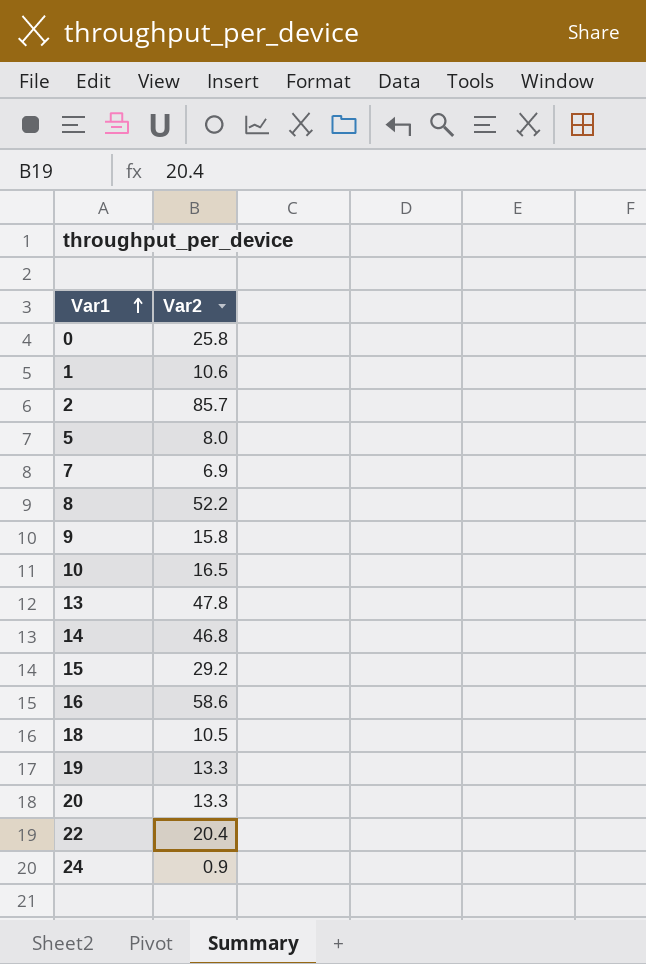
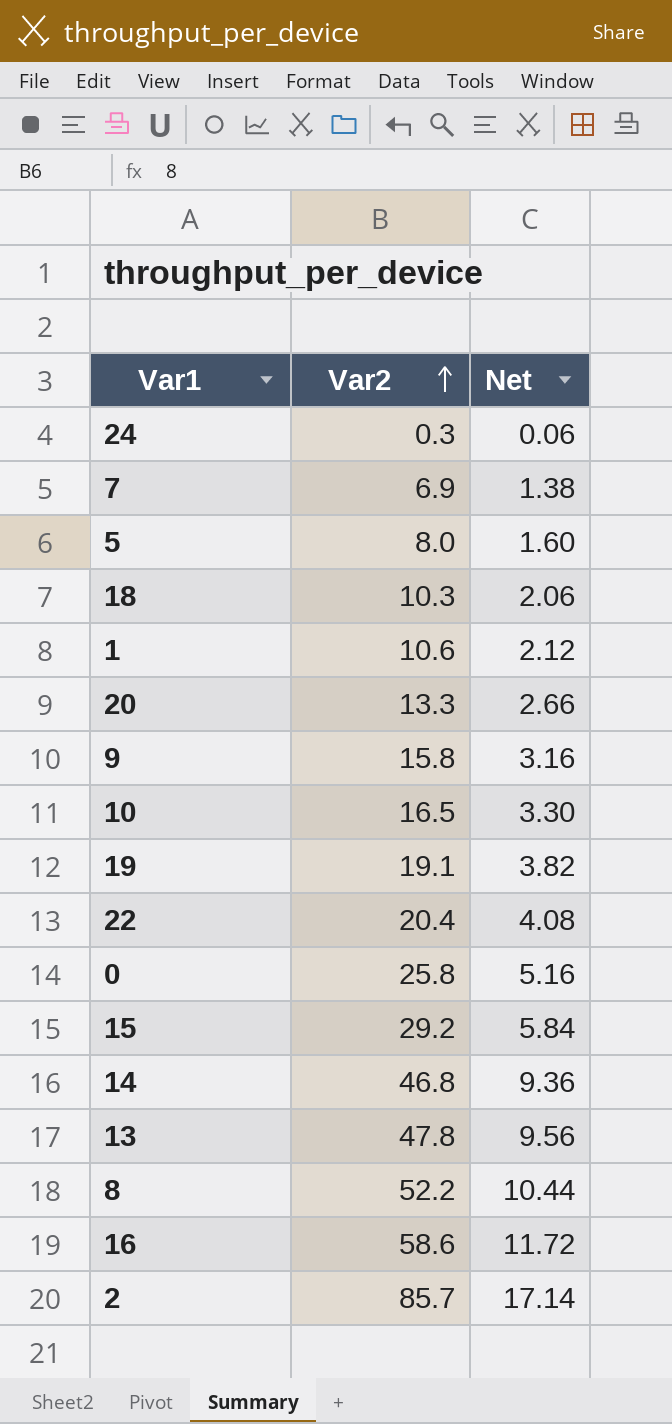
row order: Var1 ascending -> Var2 ascending
column Net | formula: none -> [Var2] * 0.2
24 | Var2: 0.9 -> 0.3
18 | Var2: 10.5 -> 10.3
19 | Var2: 13.3 -> 19.1

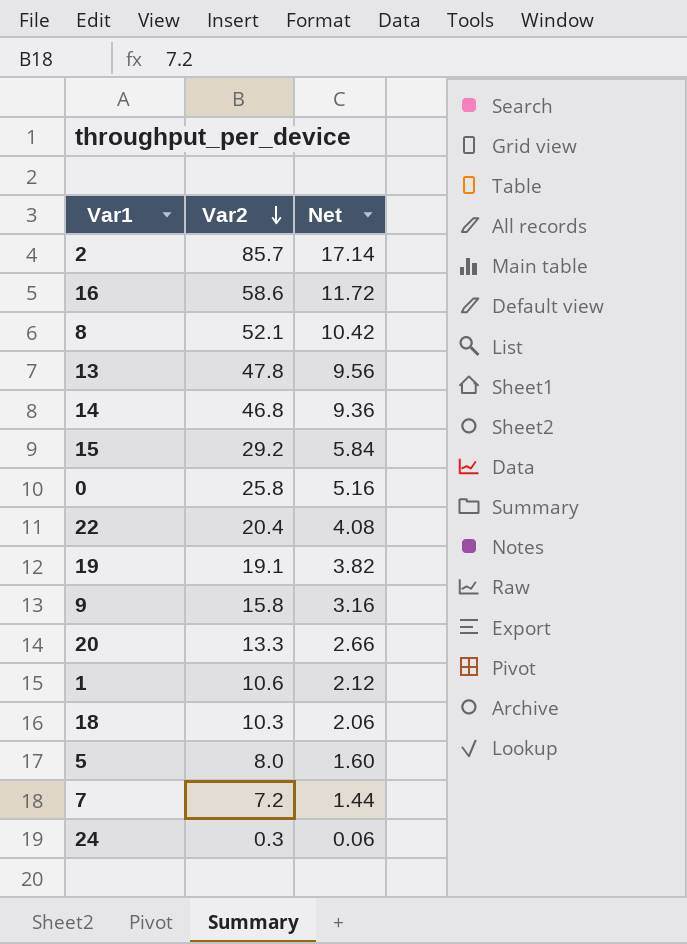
row order: Var2 ascending -> Var2 descending
row 10: 16.5 | 3.30 -> none
8 | Var2: 52.2 -> 52.1
8 | Net: 10.44 -> 10.42
7 | Var2: 6.9 -> 7.2
7 | Net: 1.38 -> 1.44

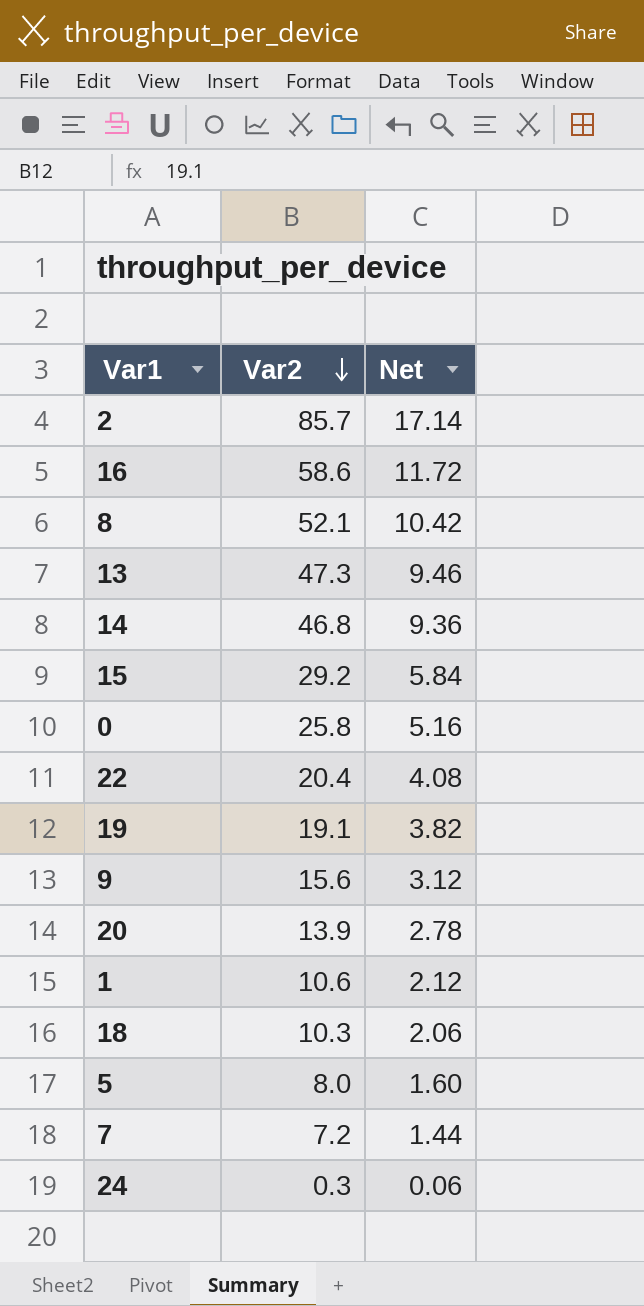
13 | Var2: 47.8 -> 47.3
13 | Net: 9.56 -> 9.46
9 | Var2: 15.8 -> 15.6
9 | Net: 3.16 -> 3.12
20 | Var2: 13.3 -> 13.9
20 | Net: 2.66 -> 2.78

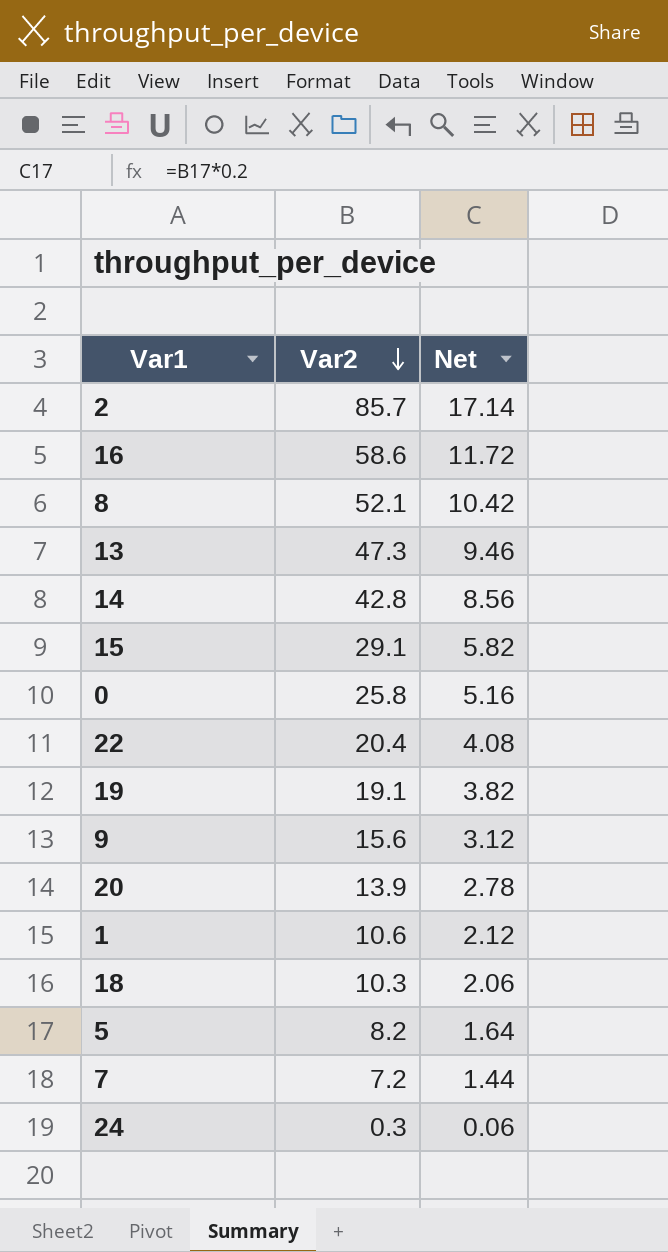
14 | Var2: 46.8 -> 42.8
14 | Net: 9.36 -> 8.56
15 | Var2: 29.2 -> 29.1
15 | Net: 5.84 -> 5.82
5 | Var2: 8.0 -> 8.2
5 | Net: 1.60 -> 1.64

